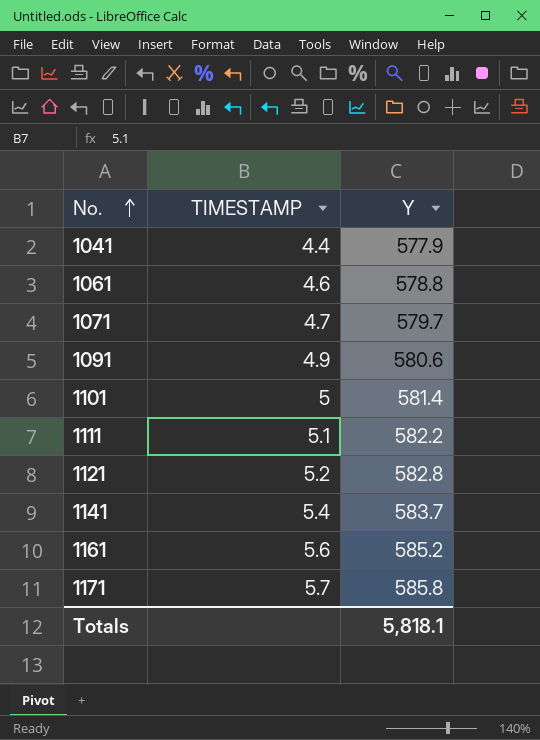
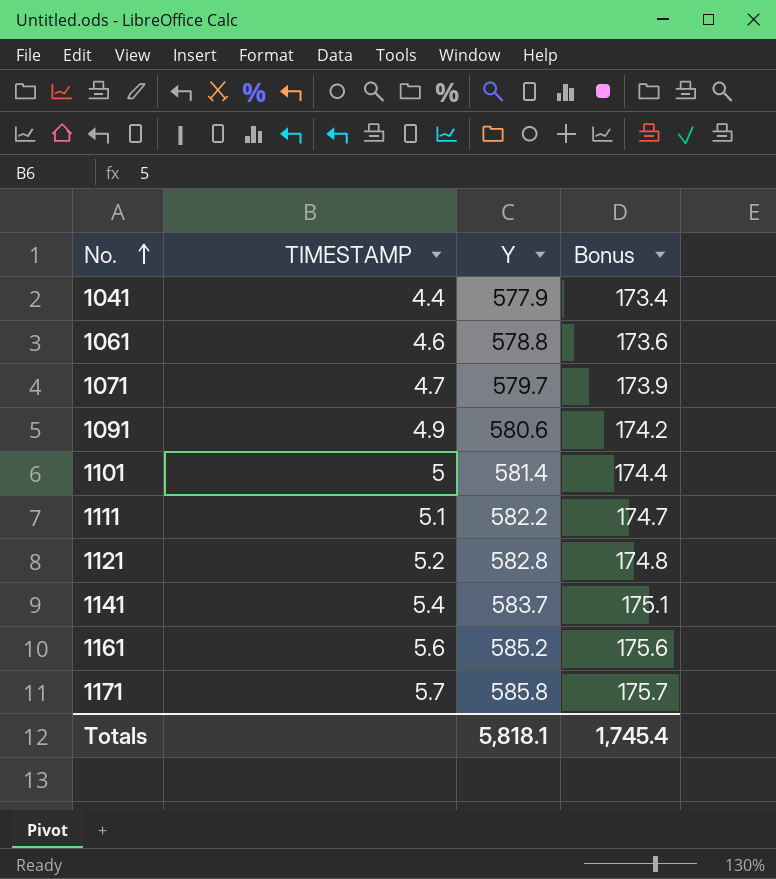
column Bonus | formula: none -> [Y] * 0.3

